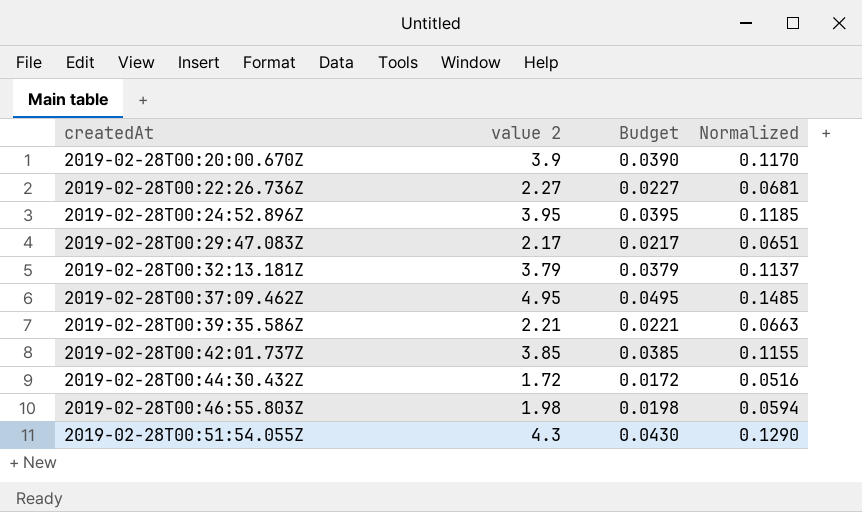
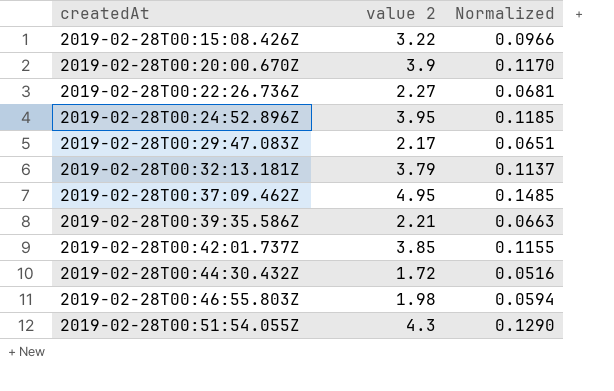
column Budget | formula: [value 2] * 0.01 -> none
row 2019-02-28T00:15:08.426Z: none -> 3.22 | 0.0966

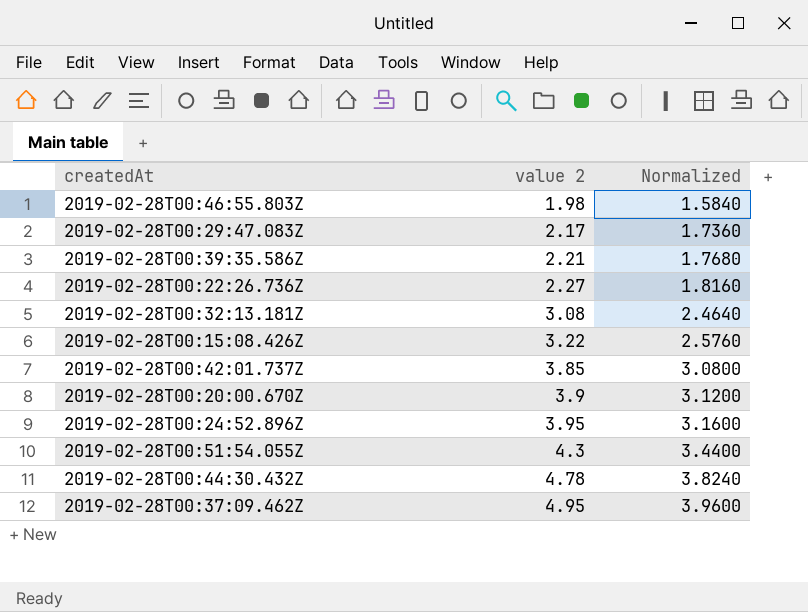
row order: createdAt ascending -> value 2 ascending
column Normalized | formula: [value 2] * 0.03 -> [value 2] * 0.8
2019-02-28T00:32:13.181Z | value 2: 3.79 -> 3.08
2019-02-28T00:44:30.432Z | value 2: 1.72 -> 4.78

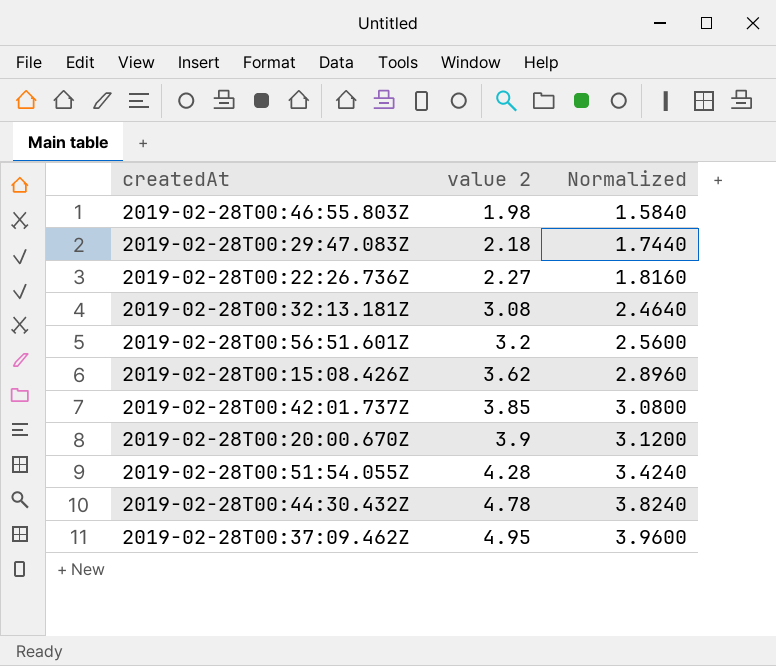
row 2019-02-28T00:39:35.586Z: 2.21 | 1.7680 -> none
row 2019-02-28T00:24:52.896Z: 3.95 | 3.1600 -> none
2019-02-28T00:29:47.083Z | value 2: 2.17 -> 2.18
2019-02-28T00:29:47.083Z | Normalized: 1.7360 -> 1.7440
row 2019-02-28T00:56:51.601Z: none -> 3.2 | 2.5600
2019-02-28T00:15:08.426Z | value 2: 3.22 -> 3.62
2019-02-28T00:15:08.426Z | Normalized: 2.5760 -> 2.8960
2019-02-28T00:51:54.055Z | value 2: 4.3 -> 4.28
2019-02-28T00:51:54.055Z | Normalized: 3.4400 -> 3.4240

